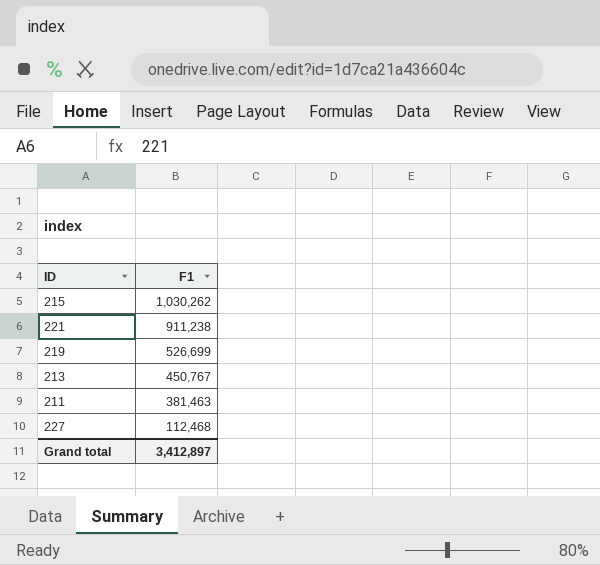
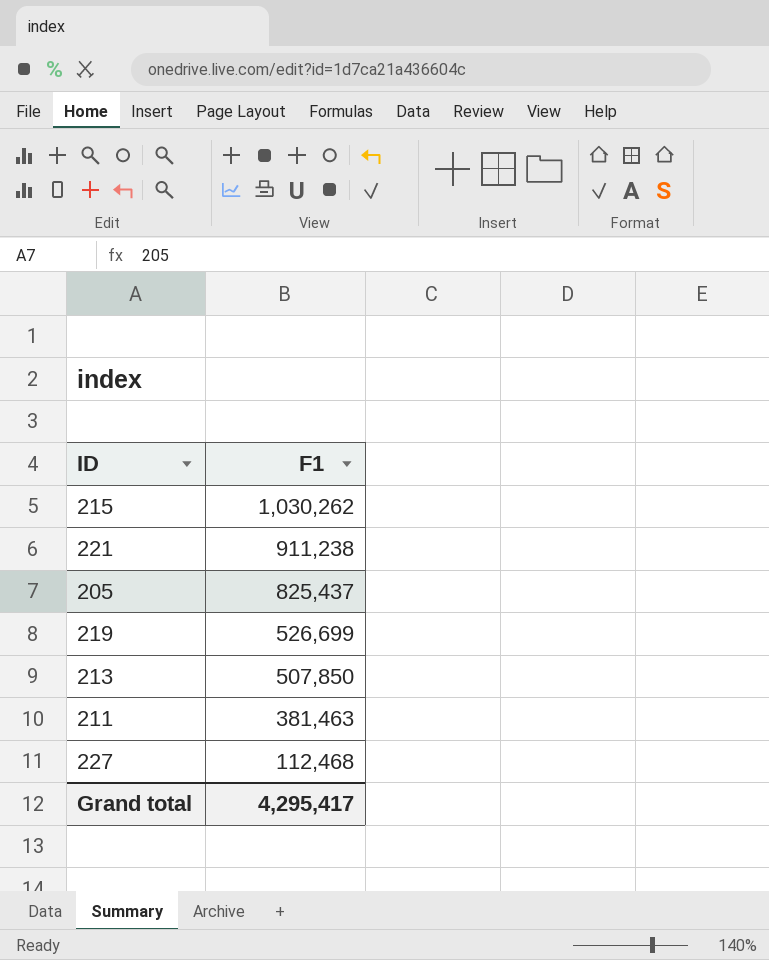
row 205: none -> 825,437
213 | F1: 450,767 -> 507,850
Grand total | F1: 3,412,897 -> 4,295,417

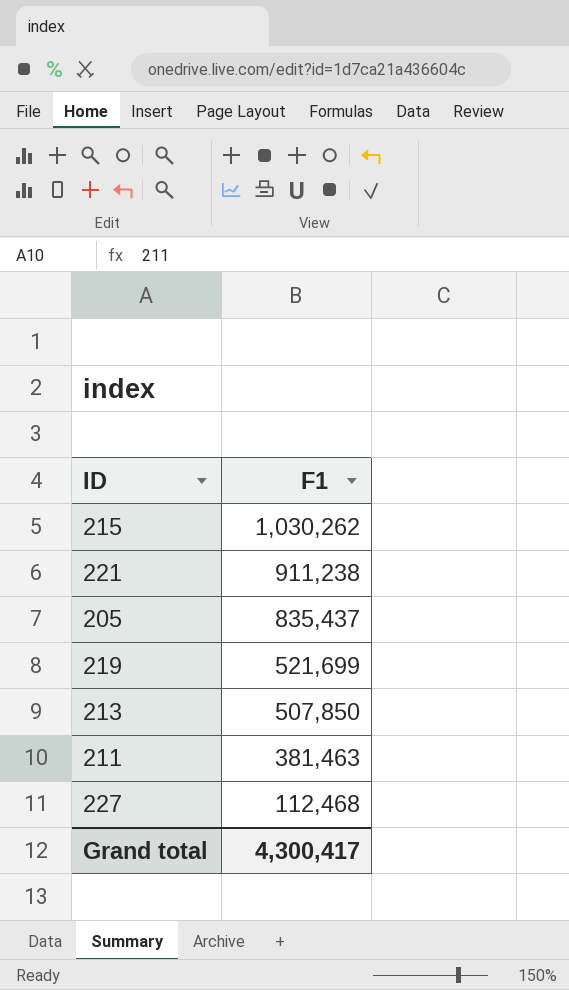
205 | F1: 825,437 -> 835,437
219 | F1: 526,699 -> 521,699
Grand total | F1: 4,295,417 -> 4,300,417

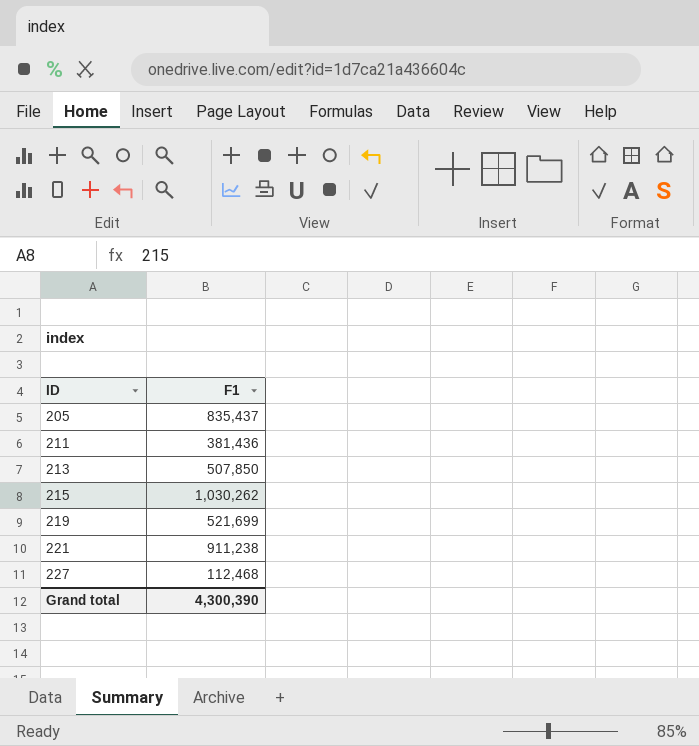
row order: F1 descending -> ID ascending
211 | F1: 381,463 -> 381,436
Grand total | F1: 4,300,417 -> 4,300,390

